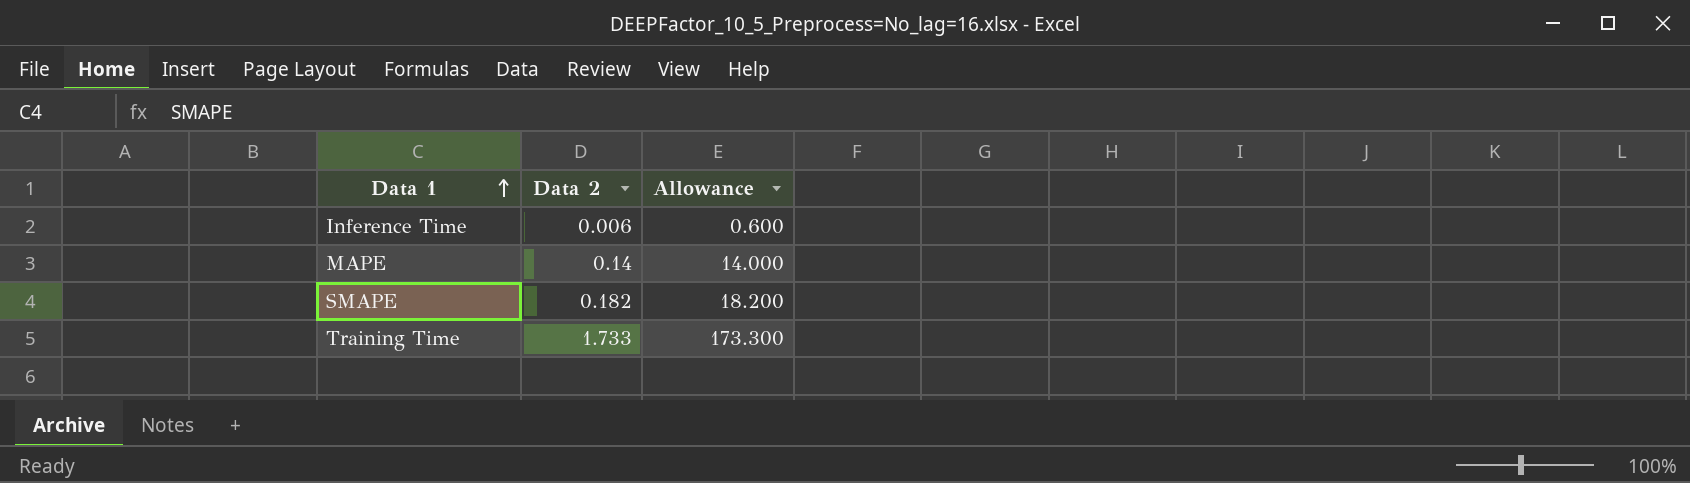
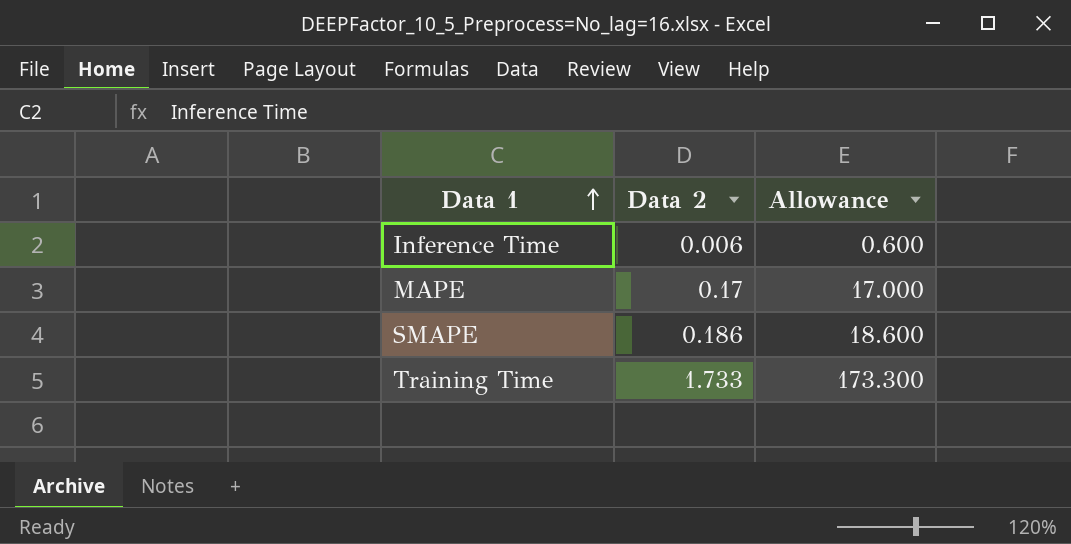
MAPE | Data 2: 0.14 -> 0.17
MAPE | Allowance: 14.000 -> 17.000
SMAPE | Data 2: 0.182 -> 0.186
SMAPE | Allowance: 18.200 -> 18.600

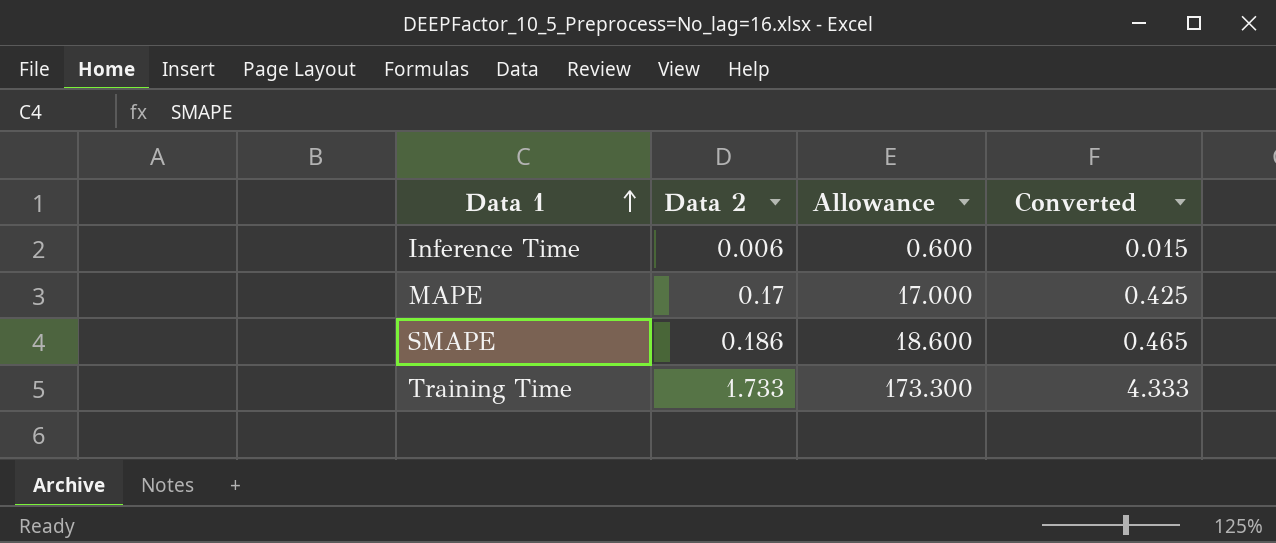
column Converted | formula: none -> [Data 2] * 2.5

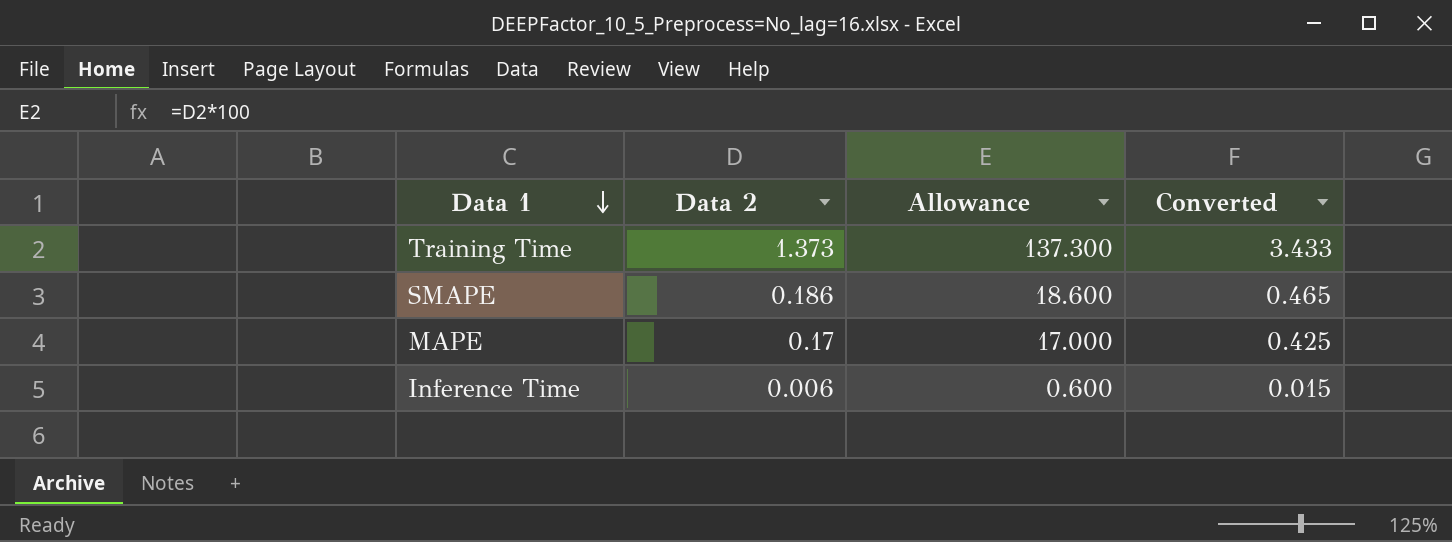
row order: Data 1 ascending -> Data 1 descending
Training Time | Data 2: 1.733 -> 1.373
Training Time | Allowance: 173.300 -> 137.300
Training Time | Converted: 4.333 -> 3.433

